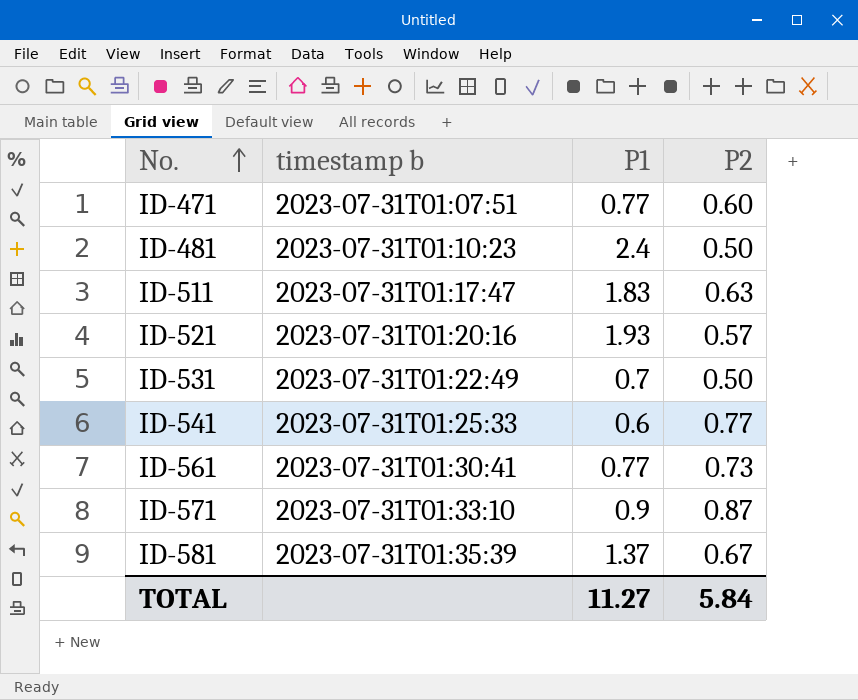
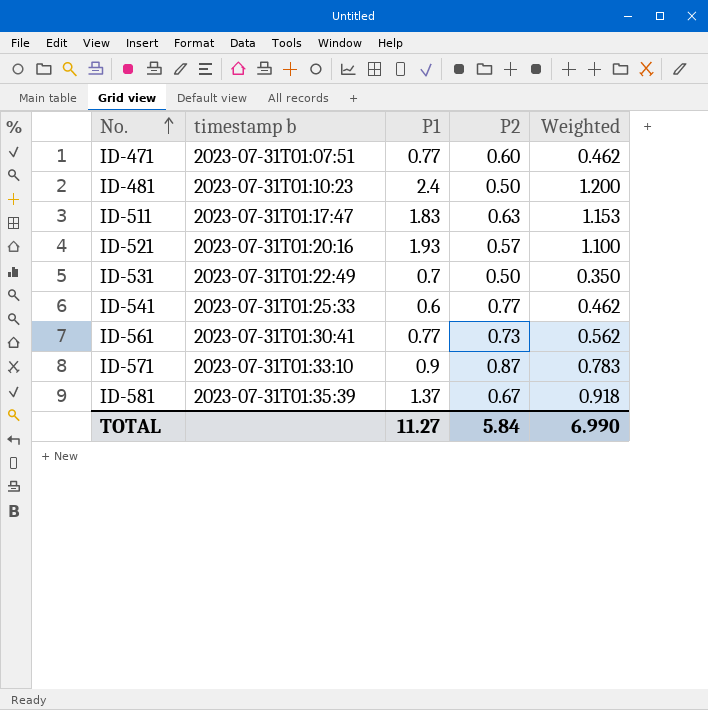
column Weighted | formula: none -> [P1] * [P2]

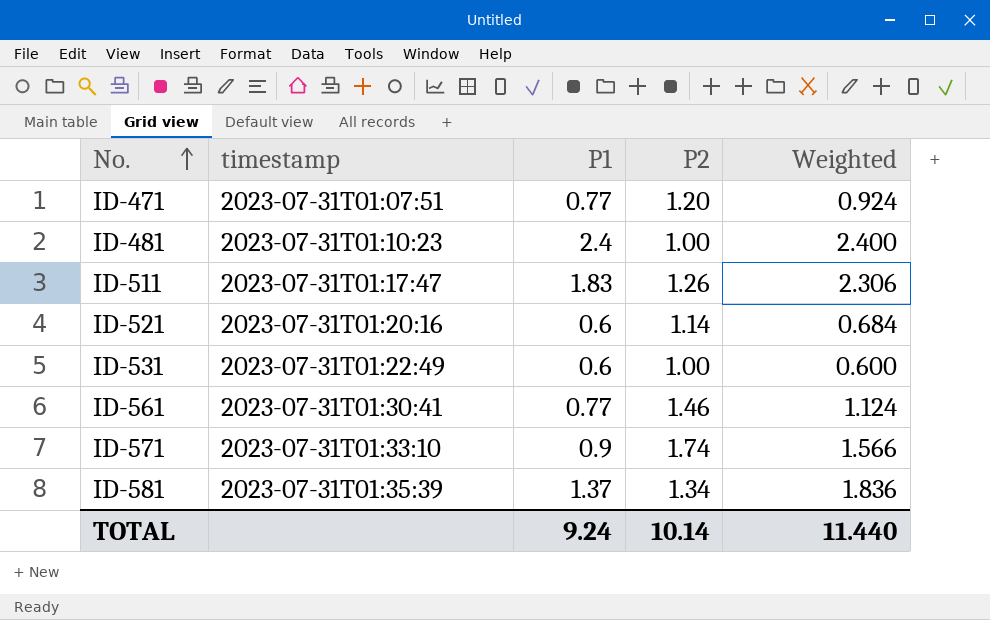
column name: timestamp b -> timestamp
row ID-541: 2023-07-31T01:25:33 | 0.6 | 0.77 | 0.462 -> none
ID-471 | P2: 0.60 -> 1.20
ID-471 | Weighted: 0.462 -> 0.924
ID-481 | P2: 0.50 -> 1.00
ID-481 | Weighted: 1.200 -> 2.400
ID-511 | P2: 0.63 -> 1.26
ID-511 | Weighted: 1.153 -> 2.306
ID-521 | P1: 1.93 -> 0.6
ID-521 | P2: 0.57 -> 1.14
ID-521 | Weighted: 1.100 -> 0.684
ID-531 | P1: 0.7 -> 0.6
ID-531 | P2: 0.50 -> 1.00
ID-531 | Weighted: 0.350 -> 0.600
ID-561 | P2: 0.73 -> 1.46
ID-561 | Weighted: 0.562 -> 1.124
ID-571 | P2: 0.87 -> 1.74
ID-571 | Weighted: 0.783 -> 1.566
ID-581 | P2: 0.67 -> 1.34
ID-581 | Weighted: 0.918 -> 1.836
TOTAL | P1: 11.27 -> 9.24
TOTAL | P2: 5.84 -> 10.14
TOTAL | Weighted: 6.990 -> 11.440

